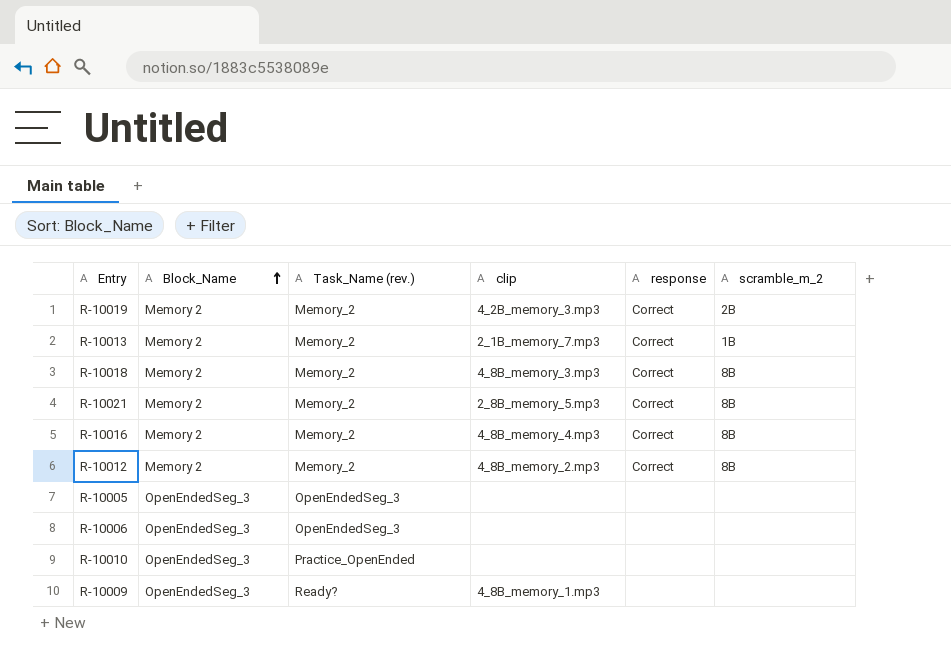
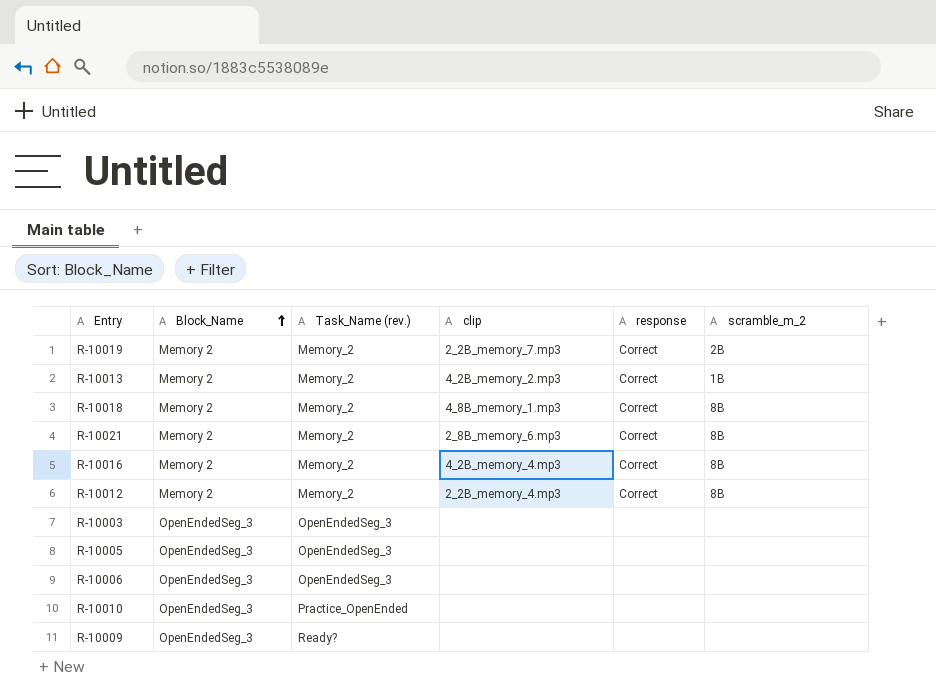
R-10019 | clip: 4_2B_memory_3.mp3 -> 2_2B_memory_7.mp3
R-10013 | clip: 2_1B_memory_7.mp3 -> 4_2B_memory_2.mp3
R-10018 | clip: 4_8B_memory_3.mp3 -> 4_8B_memory_1.mp3
R-10021 | clip: 2_8B_memory_5.mp3 -> 2_8B_memory_6.mp3
R-10016 | clip: 4_8B_memory_4.mp3 -> 4_2B_memory_4.mp3
R-10012 | clip: 4_8B_memory_2.mp3 -> 2_2B_memory_4.mp3
row R-10003: none -> OpenEndedSeg_3 | OpenEndedSeg_3 | none | none | none
R-10009 | clip: 4_8B_memory_1.mp3 -> none

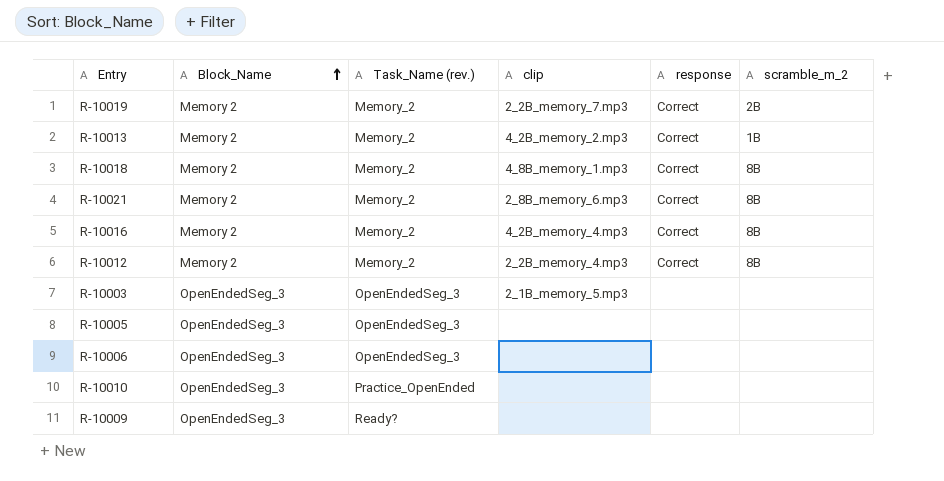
R-10003 | clip: none -> 2_1B_memory_5.mp3

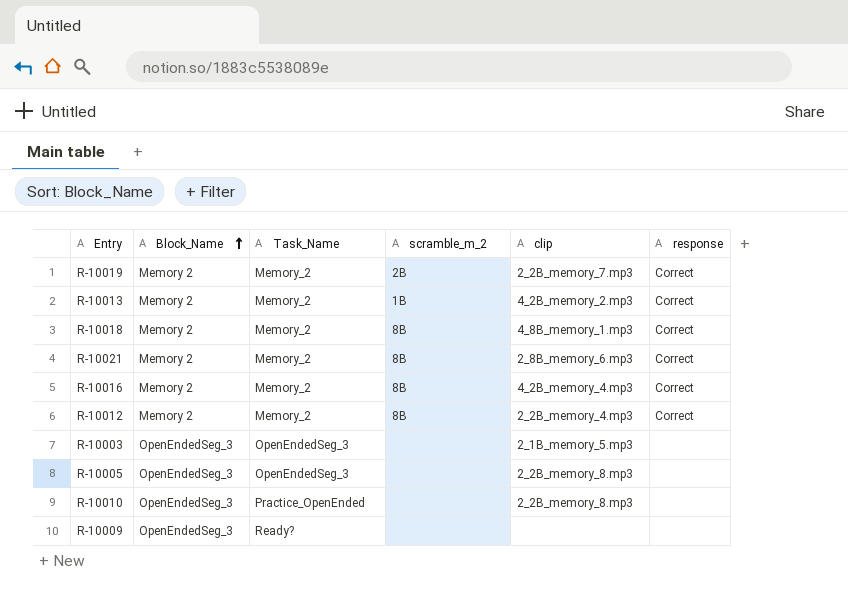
column name: Task_Name (rev.) -> Task_Name
column scramble_m_2 | position: 6 -> 4
row R-10006: OpenEndedSeg_3 | OpenEndedSeg_3 | none | none | none -> none
R-10005 | clip: none -> 2_2B_memory_8.mp3
R-10010 | clip: none -> 2_2B_memory_8.mp3

